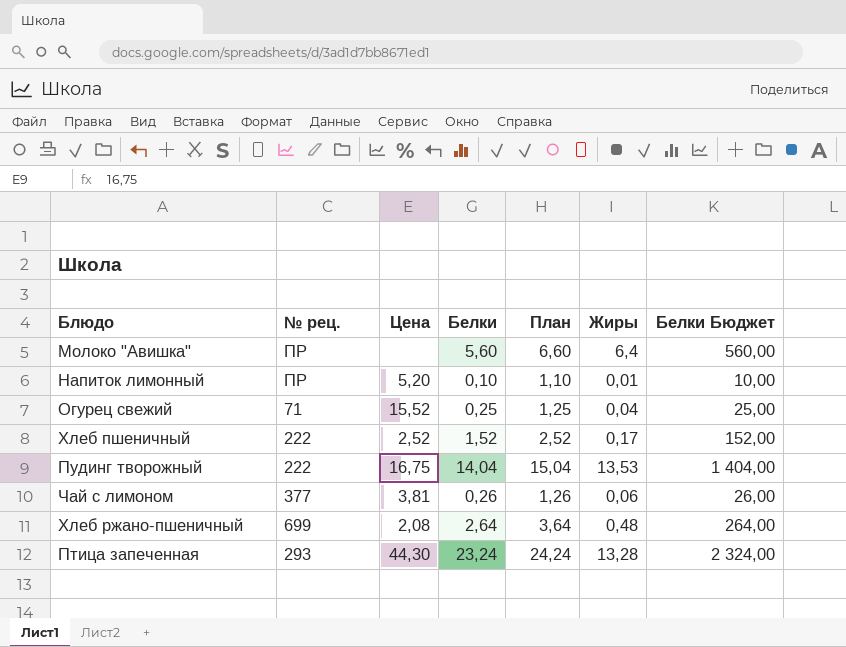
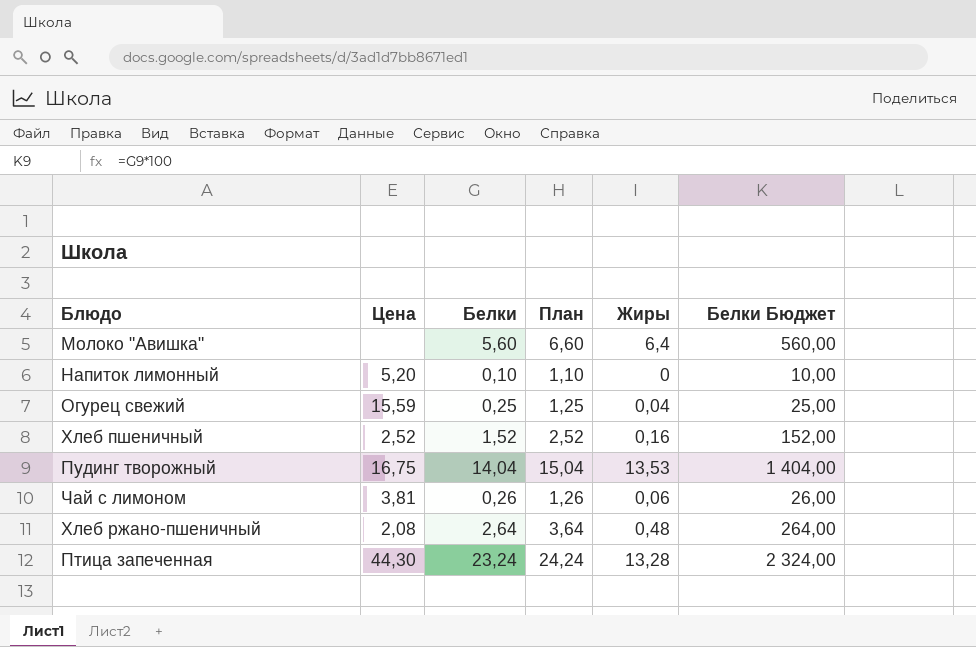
column № рец. | position: 2 -> none
Напиток лимонный | Жиры: 0,01 -> 0
Огурец свежий | Цена: 15,52 -> 15,59
Хлеб пшеничный | Жиры: 0,17 -> 0,16

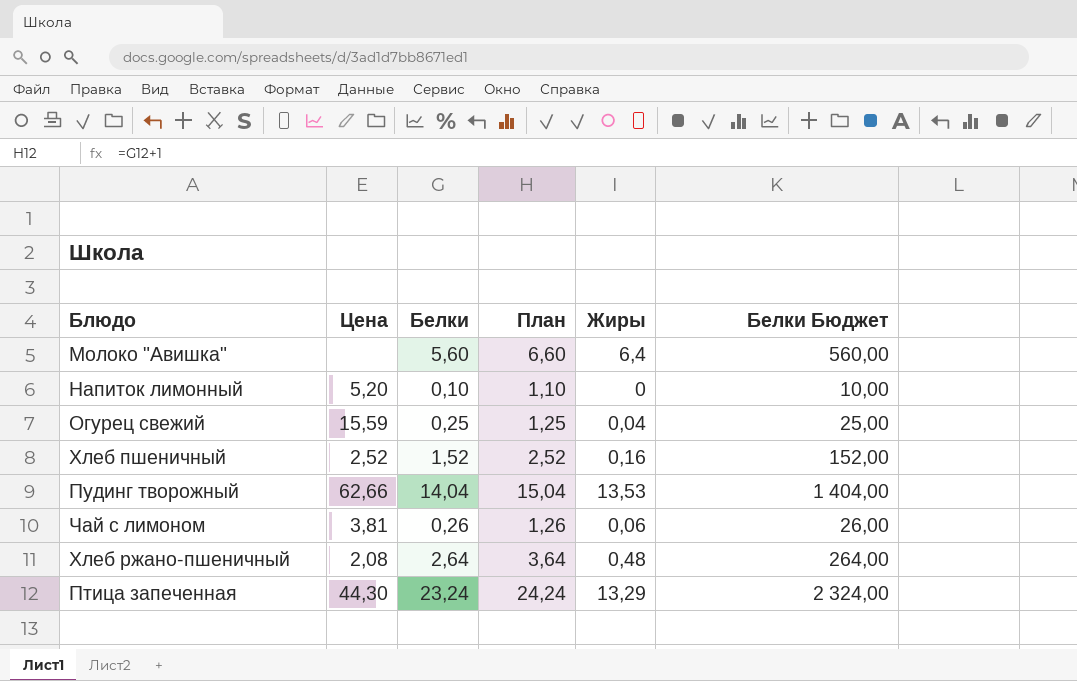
Пудинг творожный | Цена: 16,75 -> 62,66
Птица запеченная | Жиры: 13,28 -> 13,29

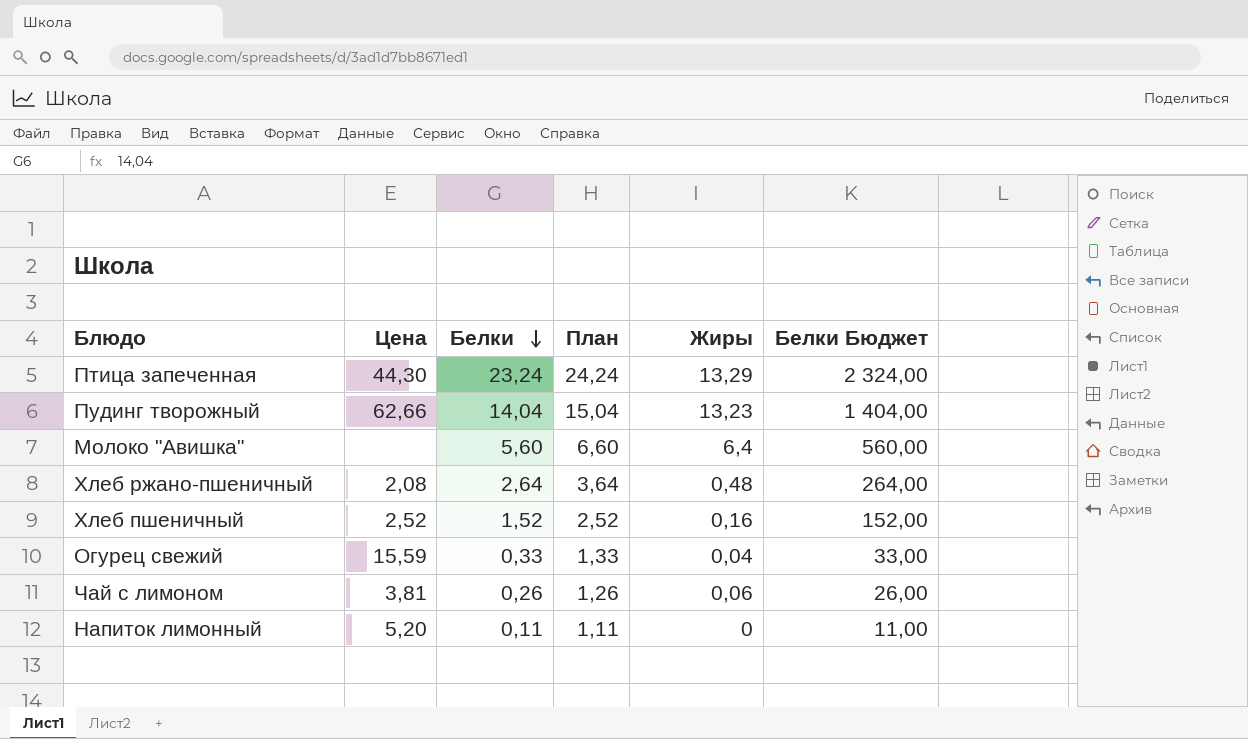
row order: none -> Белки descending
Пудинг творожный | Жиры: 13,53 -> 13,23
Огурец свежий | Белки: 0,25 -> 0,33
Огурец свежий | План: 1,25 -> 1,33
Огурец свежий | Белки Бюджет: 25,00 -> 33,00
Напиток лимонный | Белки: 0,10 -> 0,11
Напиток лимонный | План: 1,10 -> 1,11
Напиток лимонный | Белки Бюджет: 10,00 -> 11,00

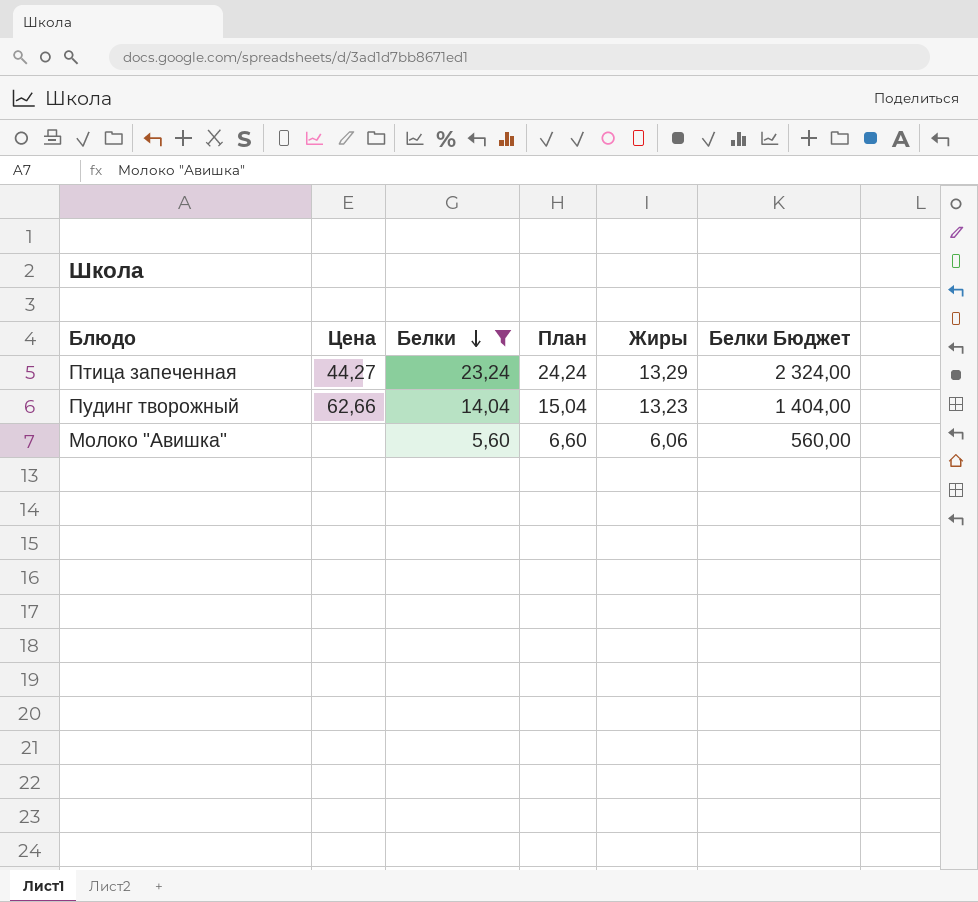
filter: none -> Белки >= 5,60
Птица запеченная | Цена: 44,30 -> 44,27
Молоко "Авишка" | Жиры: 6,4 -> 6,06

